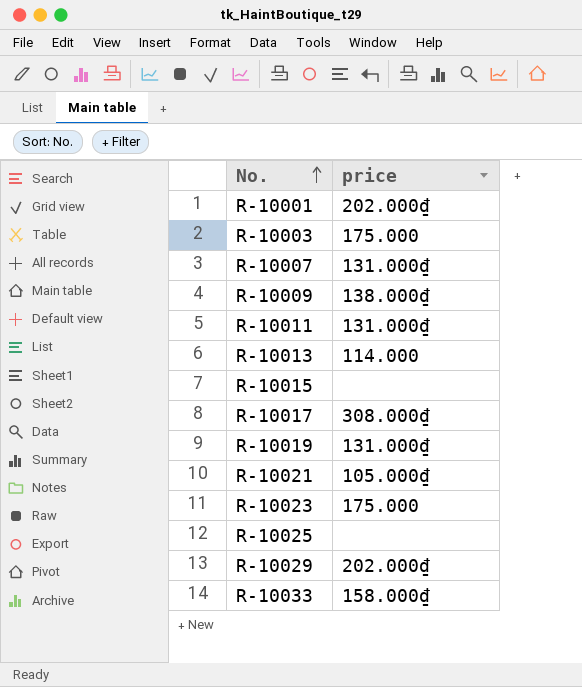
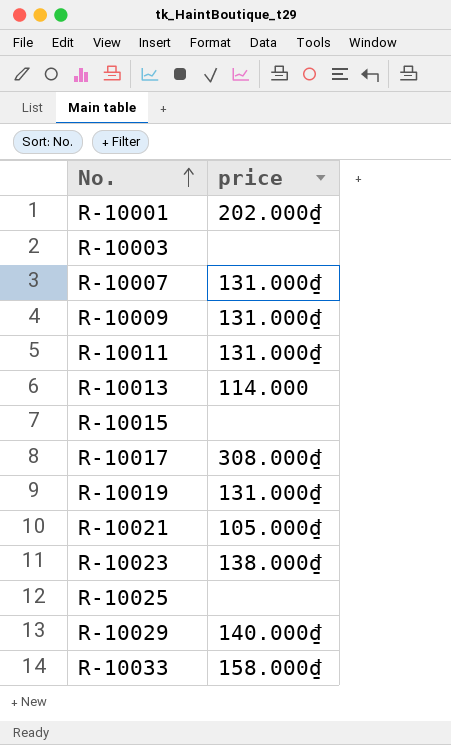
R-10003 | price: 175.000 -> none
R-10009 | price: 138.000₫ -> 131.000₫
R-10023 | price: 175.000 -> 138.000₫
R-10029 | price: 202.000₫ -> 140.000₫

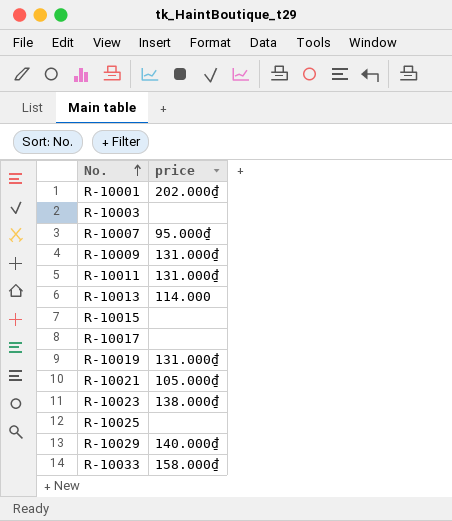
R-10007 | price: 131.000₫ -> 95.000₫
R-10017 | price: 308.000₫ -> none

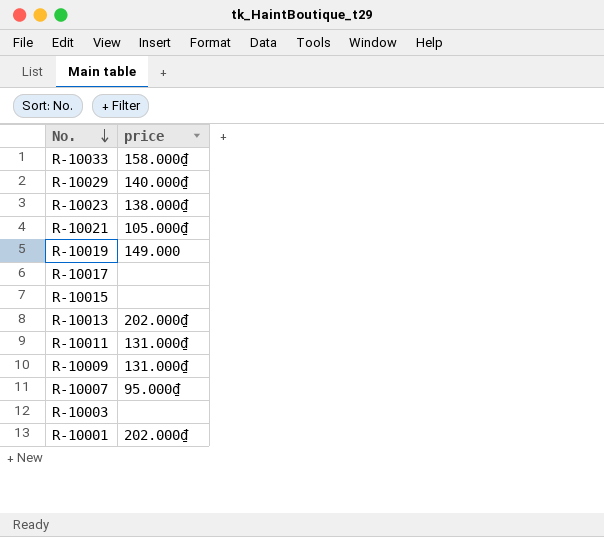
row order: No. ascending -> No. descending
row R-10025: none -> none
R-10019 | price: 131.000₫ -> 149.000
R-10013 | price: 114.000 -> 202.000₫

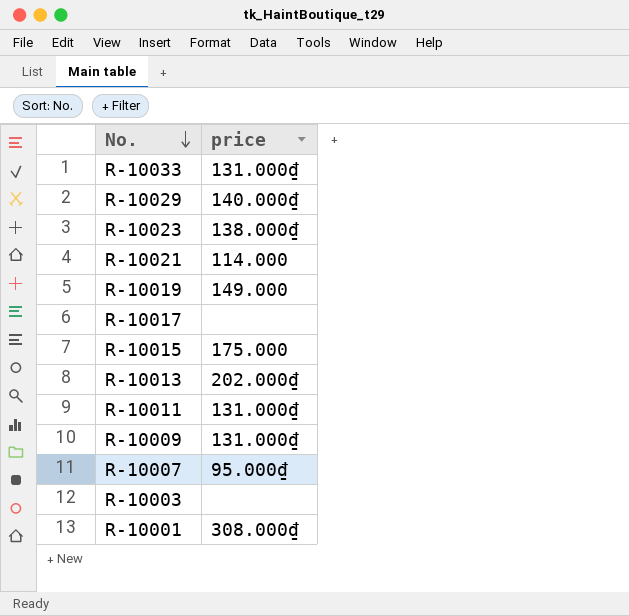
R-10033 | price: 158.000₫ -> 131.000₫
R-10021 | price: 105.000₫ -> 114.000
R-10015 | price: none -> 175.000
R-10001 | price: 202.000₫ -> 308.000₫

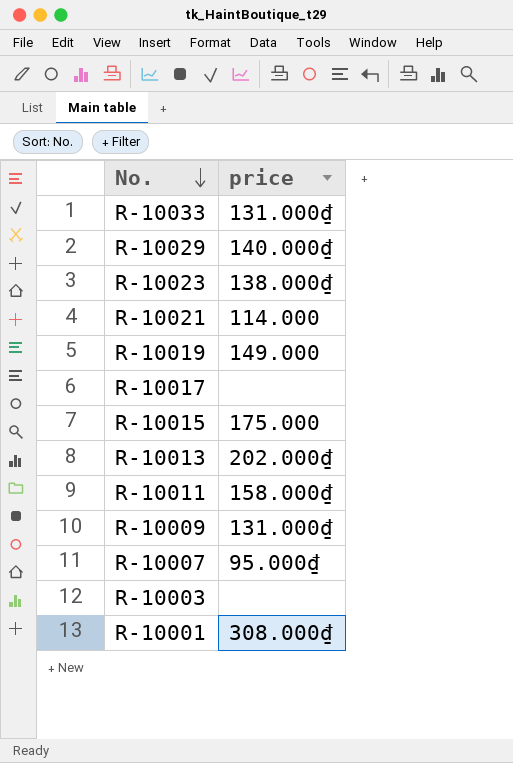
R-10011 | price: 131.000₫ -> 158.000₫

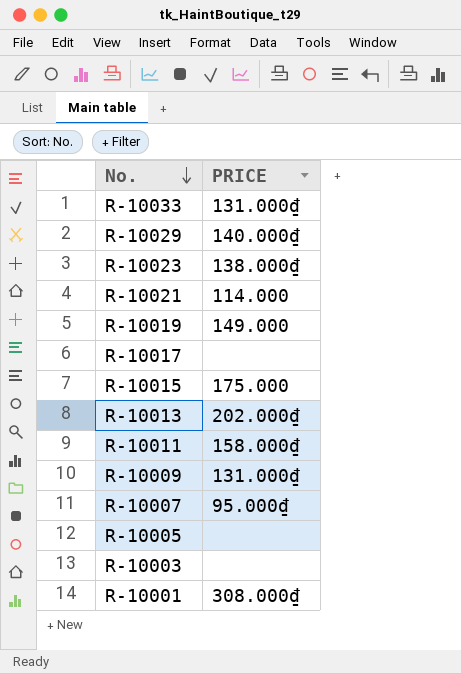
column name: price -> PRICE
row R-10005: none -> none

